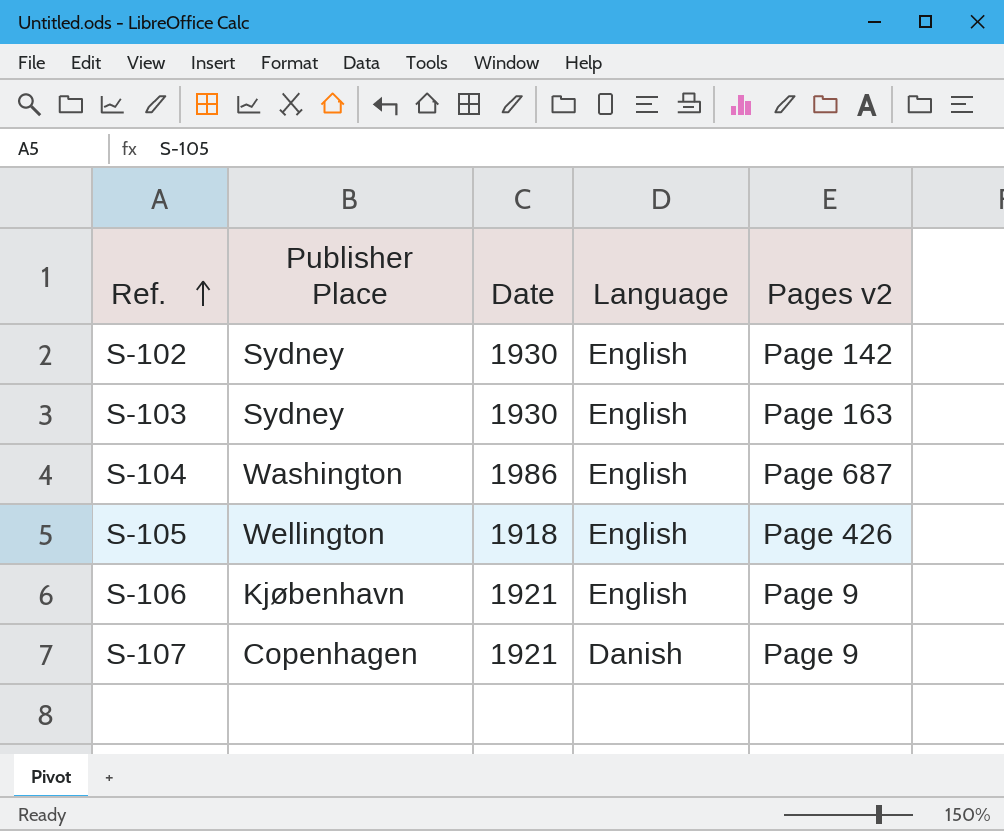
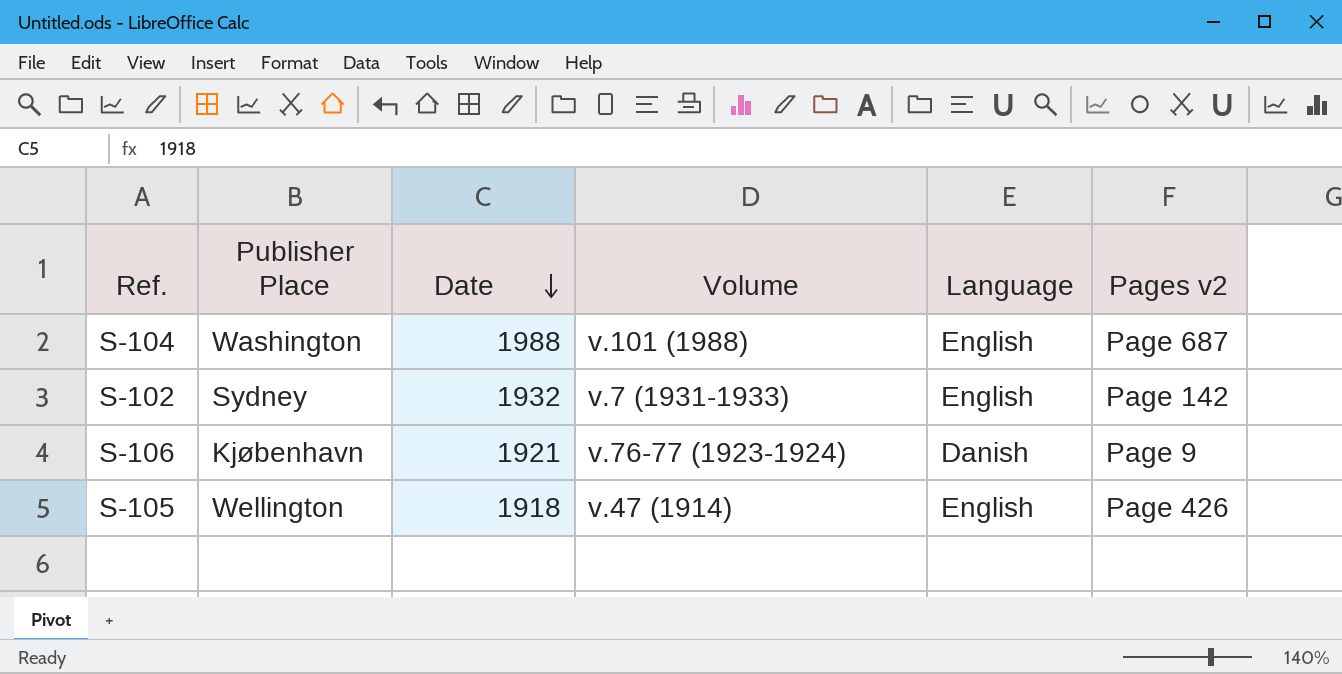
row order: Ref. ascending -> Date descending
column Volume | position: none -> 4
row S-103: Sydney | 1930 | English | Page 163 -> none
row S-107: Copenhagen | 1921 | Danish | Page 9 -> none
S-104 | Date: 1986 -> 1988
S-102 | Date: 1930 -> 1932
S-106 | Language: English -> Danish

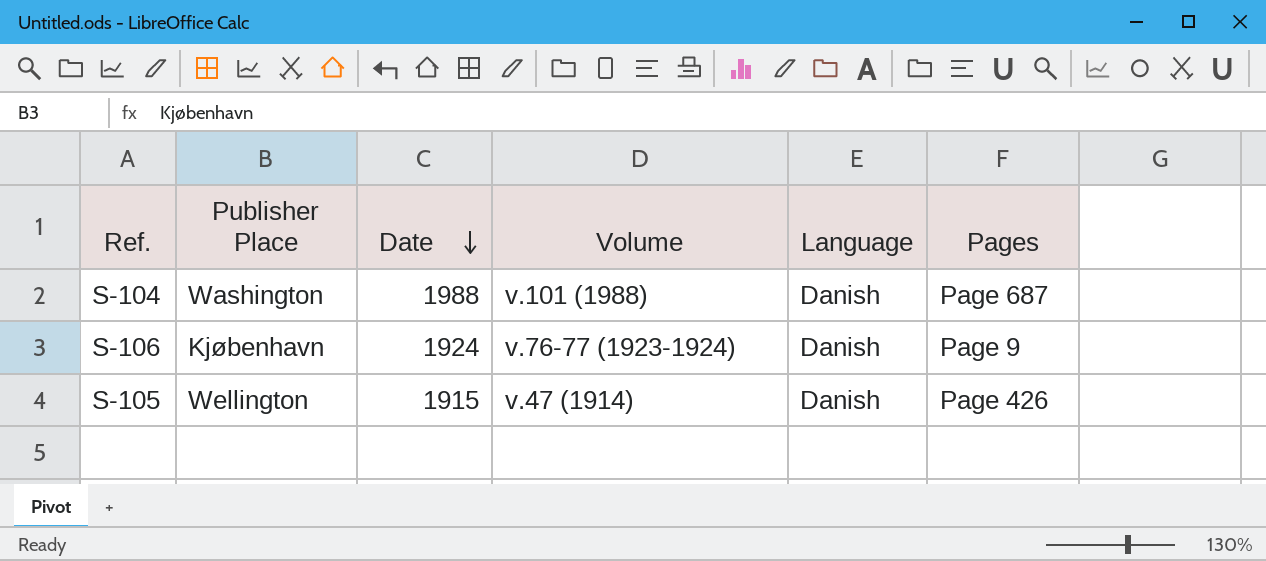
column name: Pages v2 -> Pages
row S-102: Sydney | 1932 | v.7 (1931-1933) | English | Page 142 -> none
S-104 | Language: English -> Danish
S-106 | Date: 1921 -> 1924
S-105 | Date: 1918 -> 1915
S-105 | Language: English -> Danish

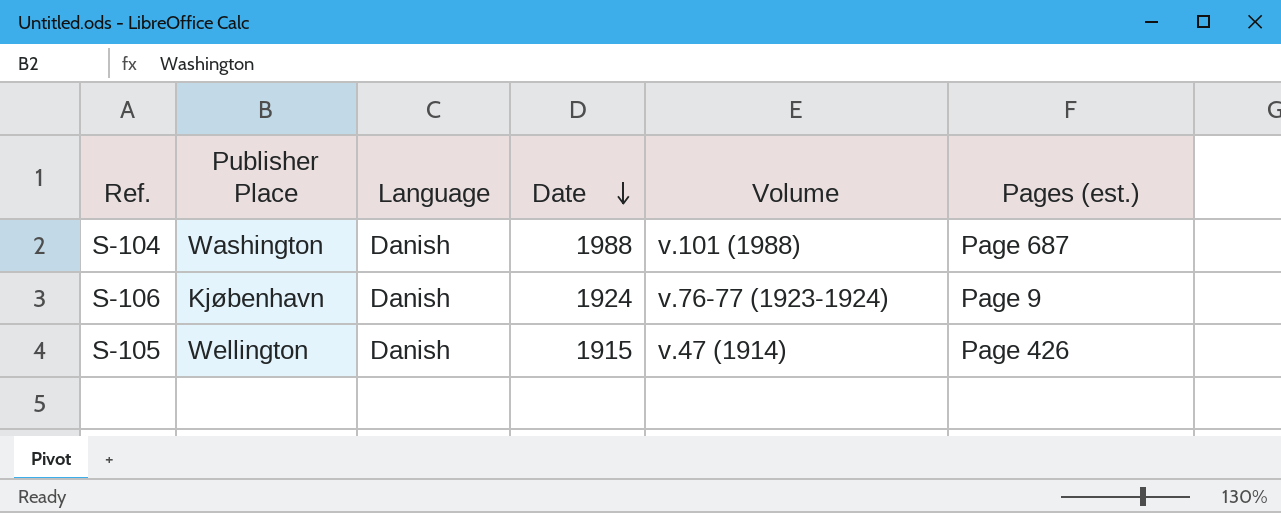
column Language | position: 5 -> 3
column name: Pages -> Pages (est.)

